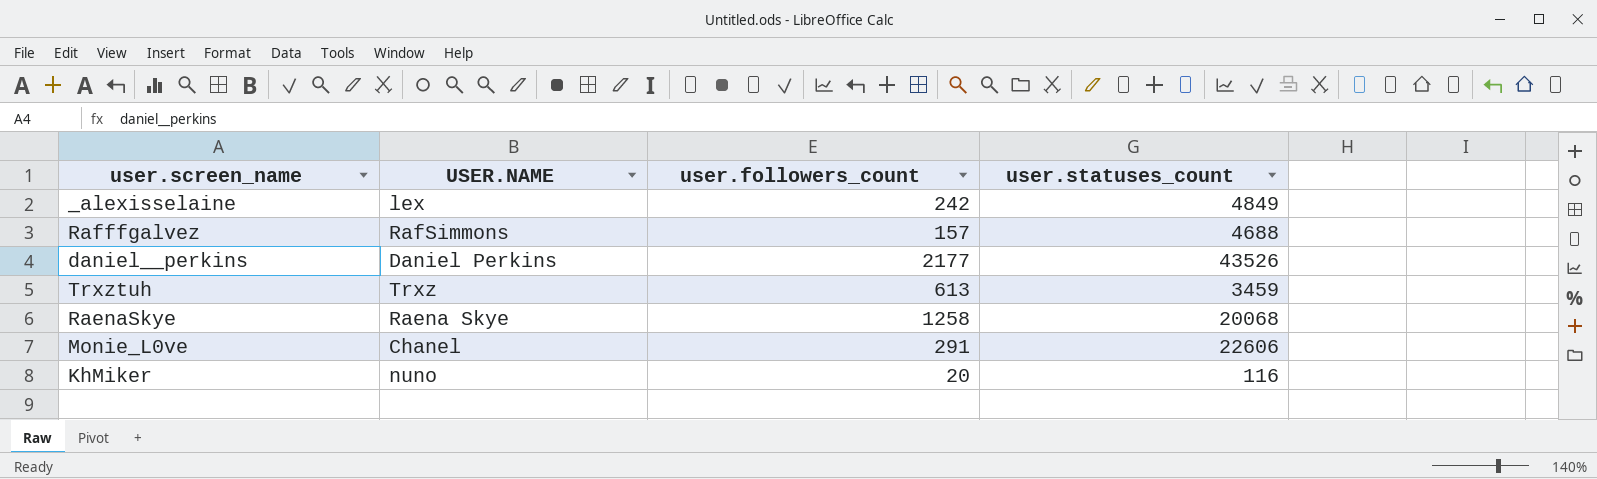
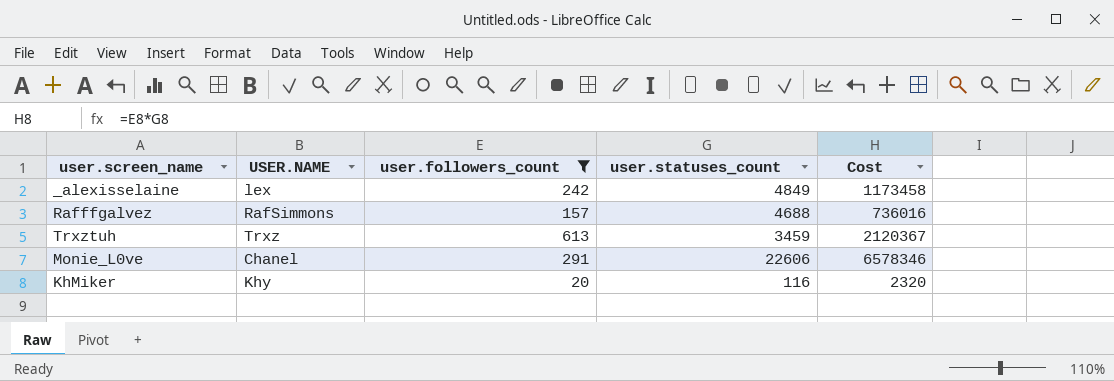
filter: none -> user.followers_count <= 613
column Cost | formula: none -> [user.followers_count] * [user.statuses_count]
KhMiker | USER.NAME: nuno -> Khy

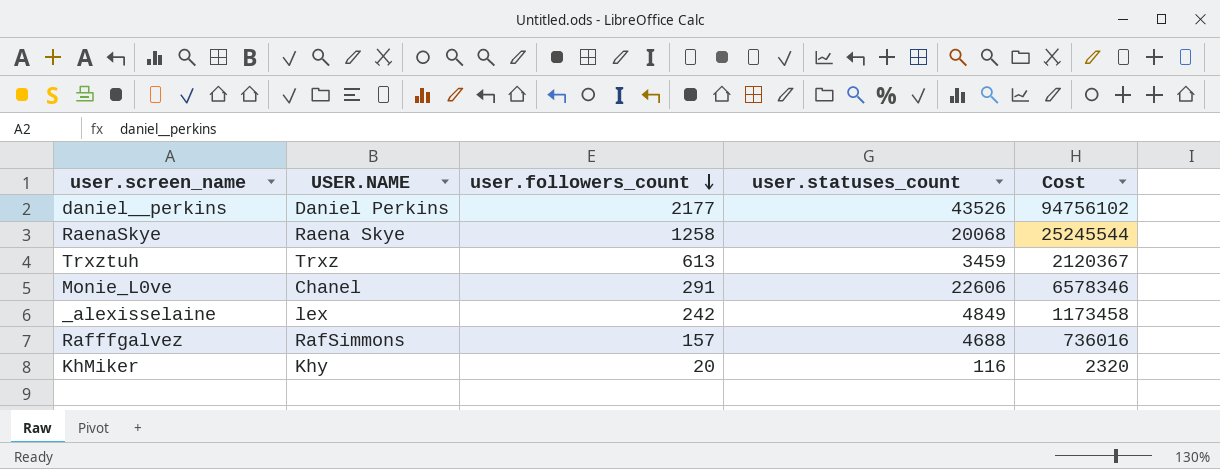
filter: user.followers_count <= 613 -> none
row order: none -> user.followers_count descending

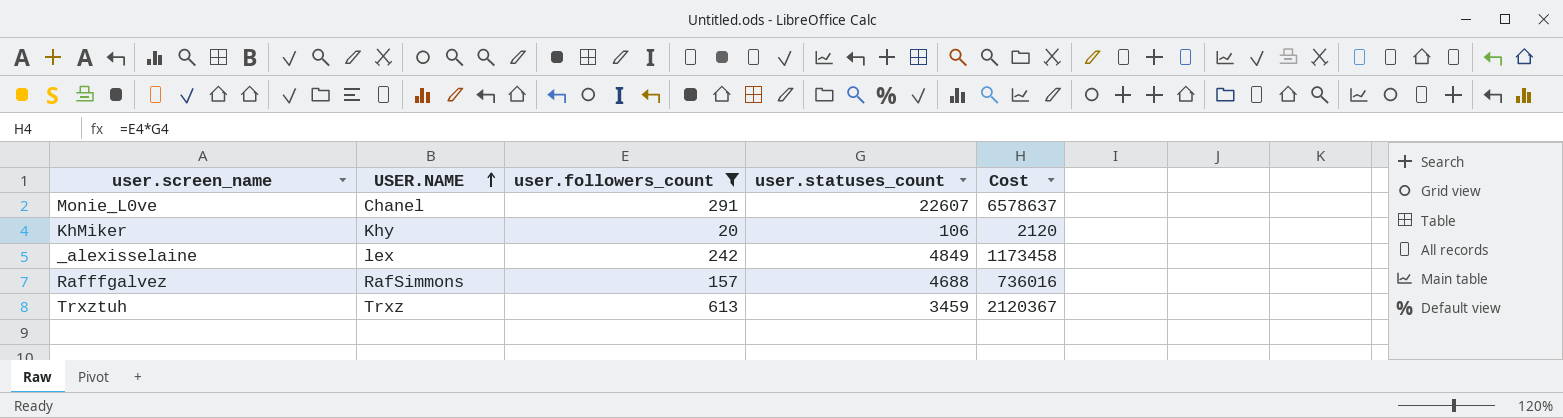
filter: none -> user.followers_count <= 613
row order: user.followers_count descending -> USER.NAME ascending
Monie_L0ve | user.statuses_count: 22606 -> 22607
Monie_L0ve | Cost: 6578346 -> 6578637
KhMiker | user.statuses_count: 116 -> 106
KhMiker | Cost: 2320 -> 2120

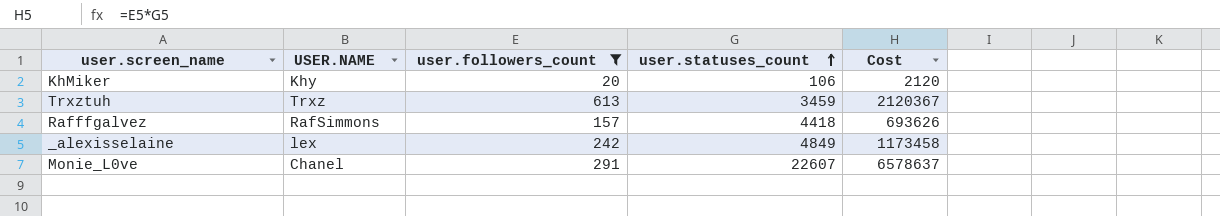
row order: USER.NAME ascending -> user.statuses_count ascending
Rafffgalvez | user.statuses_count: 4688 -> 4418
Rafffgalvez | Cost: 736016 -> 693626

